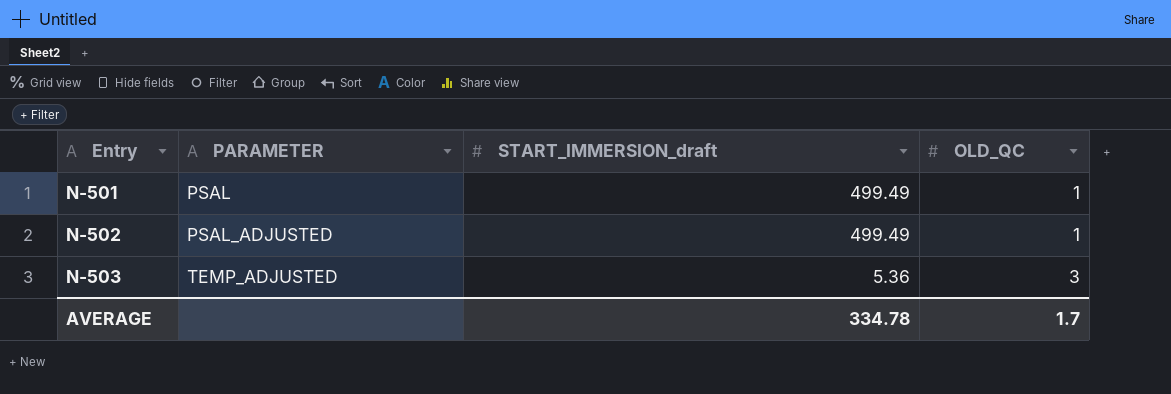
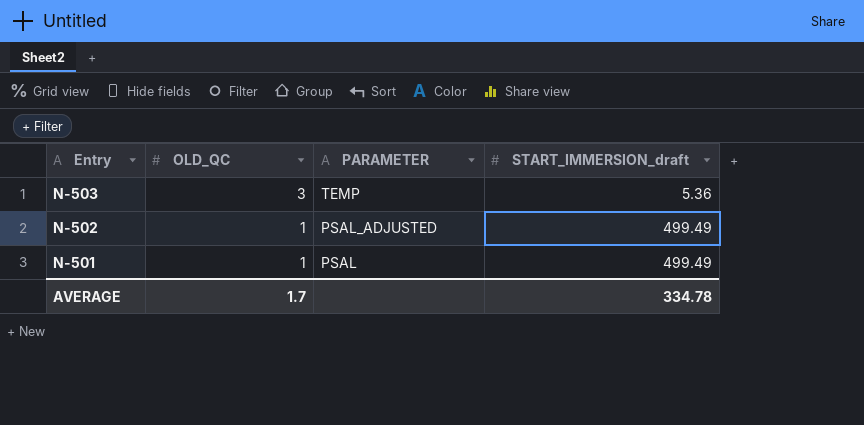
row order: Entry ascending -> Entry descending
column OLD_QC | position: 4 -> 2
N-503 | PARAMETER: TEMP_ADJUSTED -> TEMP

